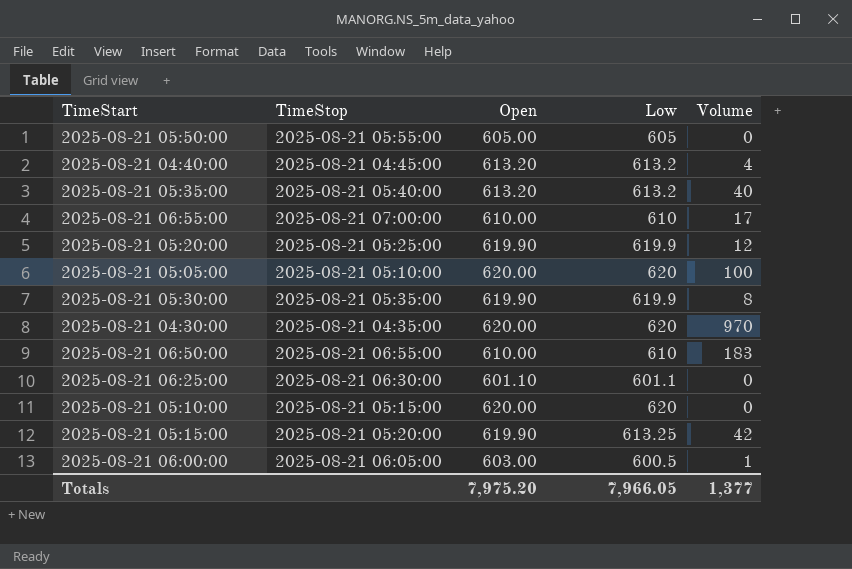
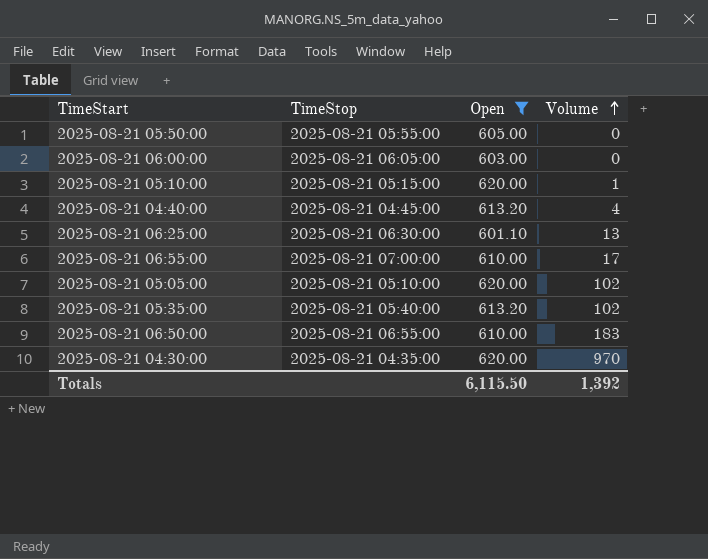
filter: none -> Open != 619.90
row order: none -> Volume ascending
column Low | position: 4 -> none
2025-08-21 06:00:00 | Volume: 1 -> 0
2025-08-21 05:10:00 | Volume: 0 -> 1
2025-08-21 06:25:00 | Volume: 0 -> 13
2025-08-21 05:05:00 | Volume: 100 -> 102
2025-08-21 05:35:00 | Volume: 40 -> 102
Totals | Open: 7,975.20 -> 6,115.50
Totals | Volume: 1,377 -> 1,392

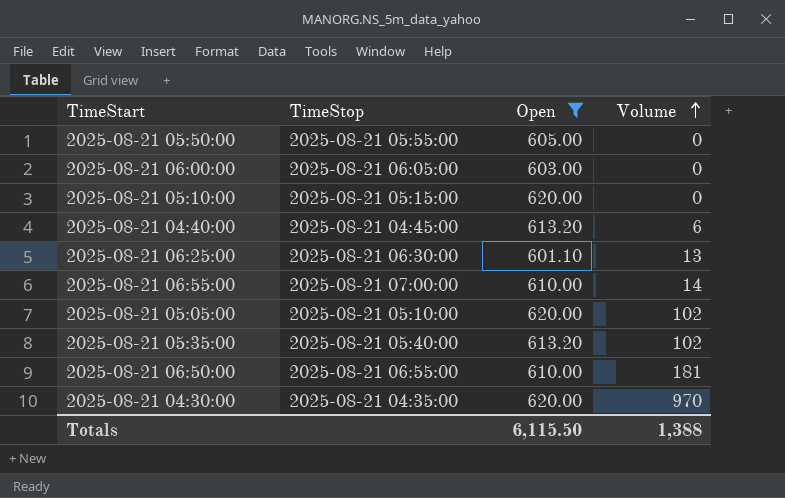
2025-08-21 05:10:00 | Volume: 1 -> 0
2025-08-21 04:40:00 | Volume: 4 -> 6
2025-08-21 06:55:00 | Volume: 17 -> 14
2025-08-21 06:50:00 | Volume: 183 -> 181
Totals | Volume: 1,392 -> 1,388

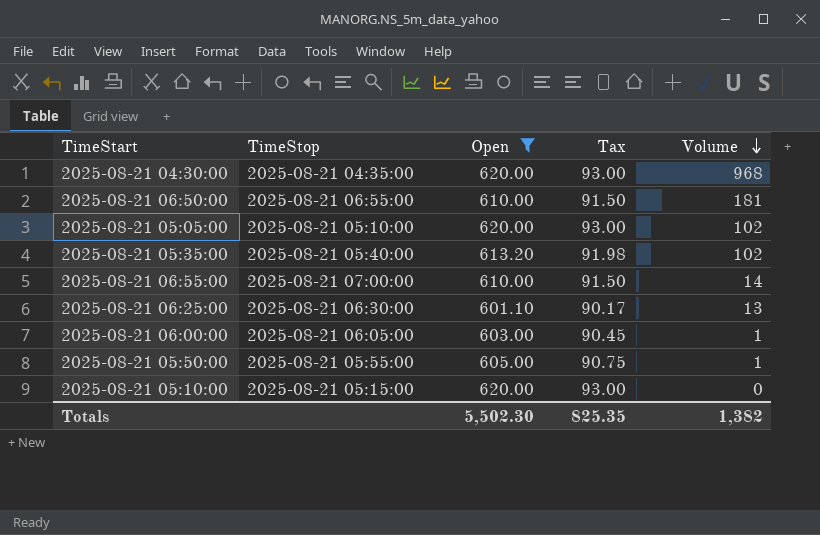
row order: Volume ascending -> Volume descending
column Tax | formula: none -> [Open] * 0.15
row 2025-08-21 04:40:00: 2025-08-21 04:45:00 | 613.20 | 6 -> none
2025-08-21 04:30:00 | Volume: 970 -> 968
2025-08-21 06:00:00 | Volume: 0 -> 1
2025-08-21 05:50:00 | Volume: 0 -> 1
Totals | Open: 6,115.50 -> 5,502.30
Totals | Volume: 1,388 -> 1,382

